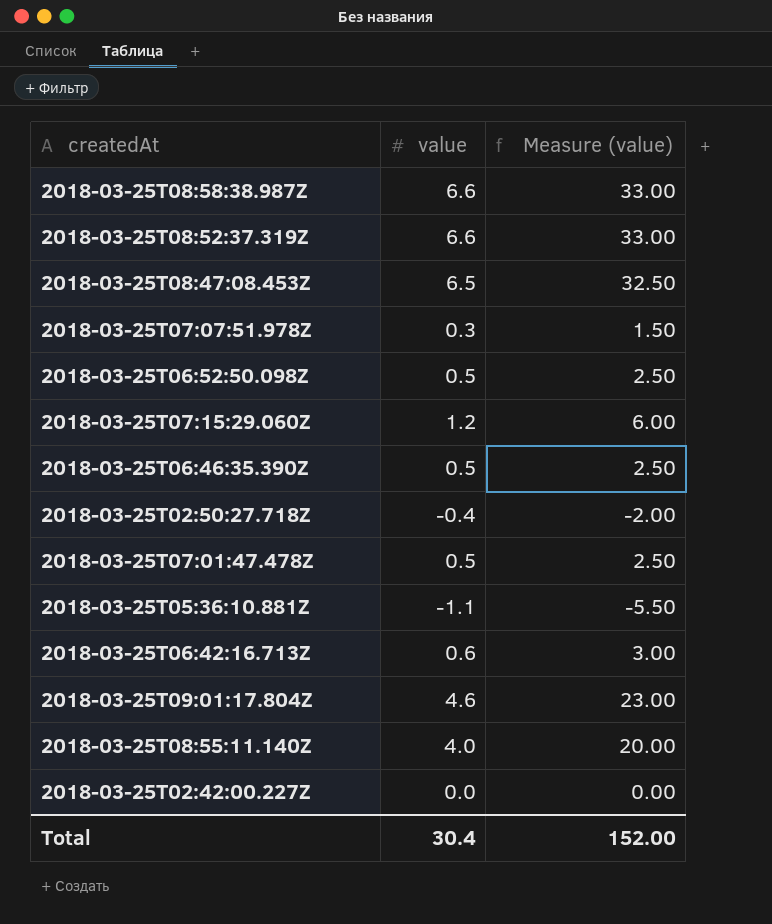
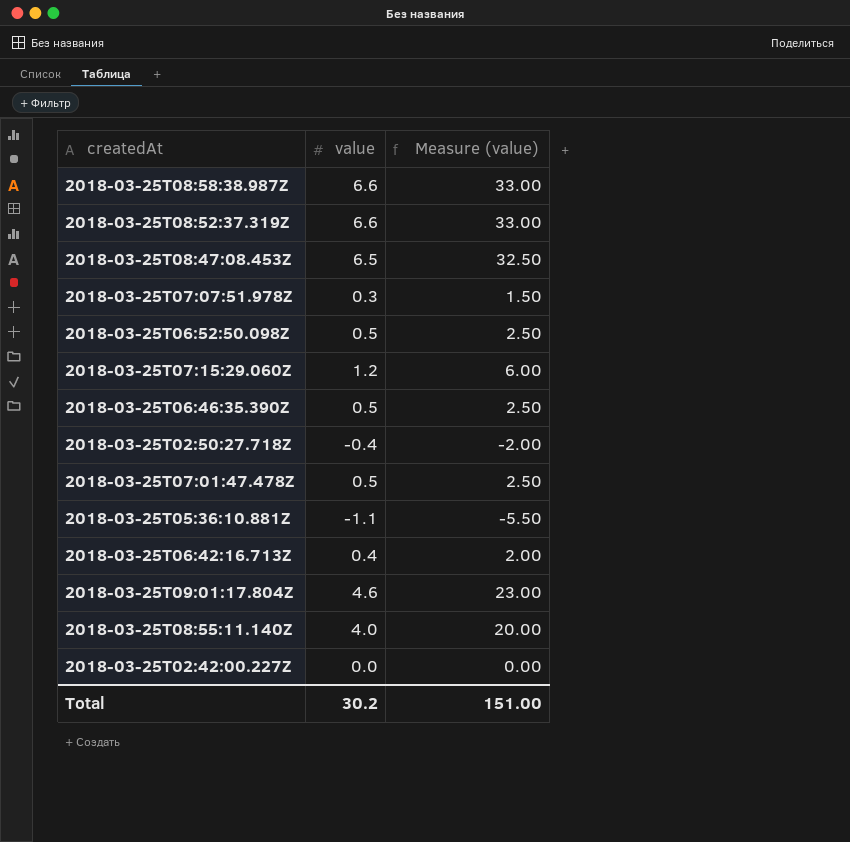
2018-03-25T06:42:16.713Z | value: 0.6 -> 0.4
2018-03-25T06:42:16.713Z | Measure (value): 3.00 -> 2.00
Total | value: 30.4 -> 30.2
Total | Measure (value): 152.00 -> 151.00

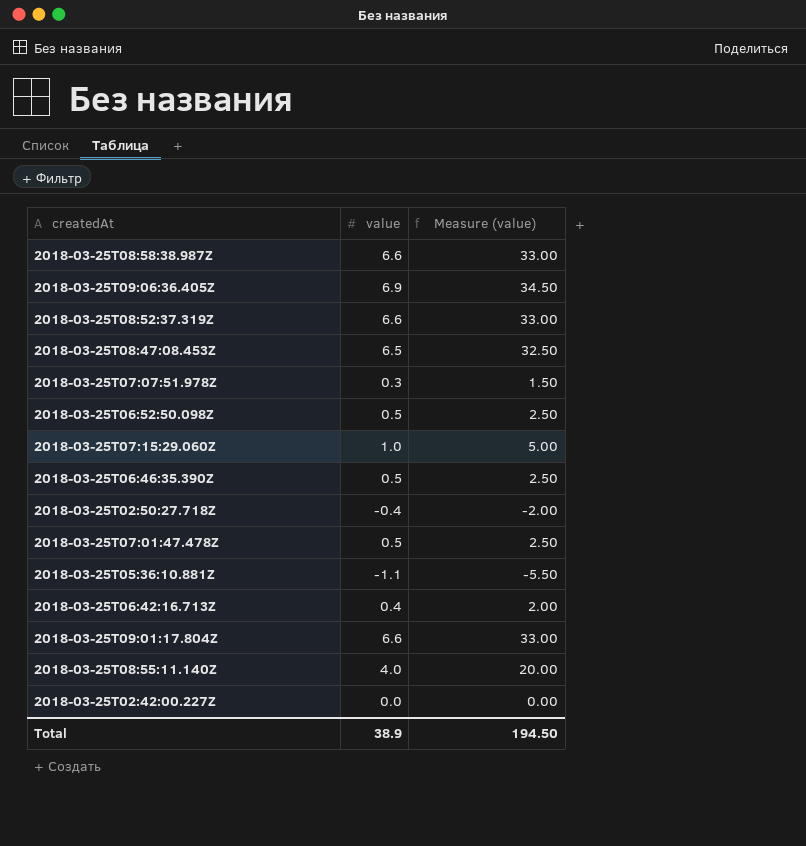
row 2018-03-25T09:06:36.405Z: none -> 6.9 | 34.50
2018-03-25T07:15:29.060Z | value: 1.2 -> 1.0
2018-03-25T07:15:29.060Z | Measure (value): 6.00 -> 5.00
2018-03-25T09:01:17.804Z | value: 4.6 -> 6.6
2018-03-25T09:01:17.804Z | Measure (value): 23.00 -> 33.00
Total | value: 30.2 -> 38.9
Total | Measure (value): 151.00 -> 194.50

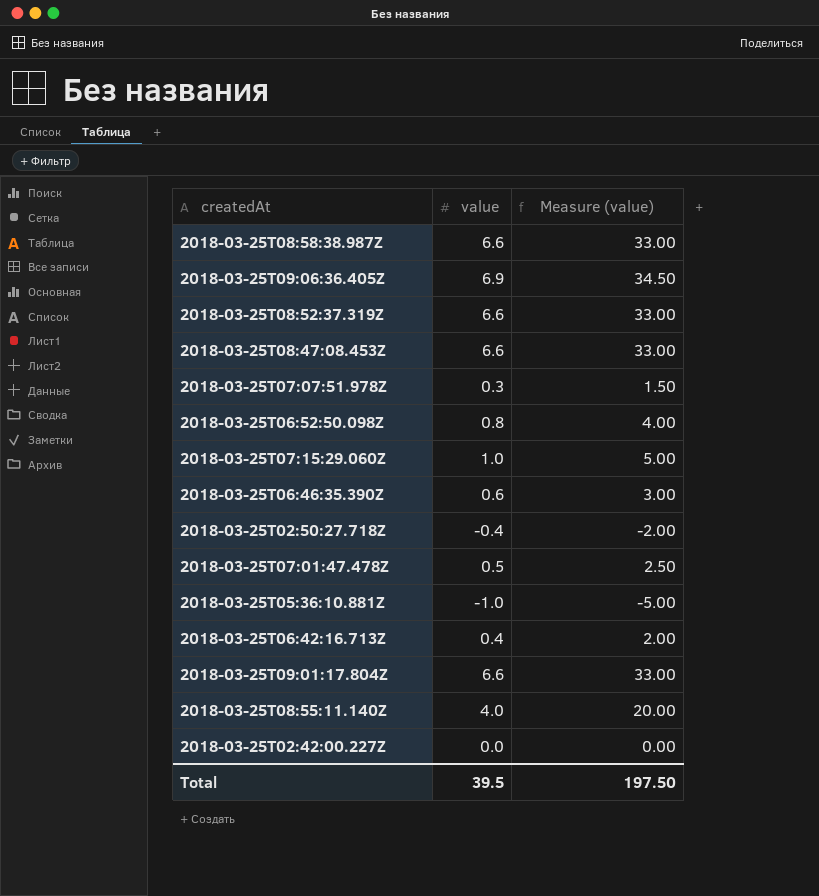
2018-03-25T08:47:08.453Z | value: 6.5 -> 6.6
2018-03-25T08:47:08.453Z | Measure (value): 32.50 -> 33.00
2018-03-25T06:52:50.098Z | value: 0.5 -> 0.8
2018-03-25T06:52:50.098Z | Measure (value): 2.50 -> 4.00
2018-03-25T06:46:35.390Z | value: 0.5 -> 0.6
2018-03-25T06:46:35.390Z | Measure (value): 2.50 -> 3.00
2018-03-25T05:36:10.881Z | value: -1.1 -> -1.0
2018-03-25T05:36:10.881Z | Measure (value): -5.50 -> -5.00
Total | value: 38.9 -> 39.5
Total | Measure (value): 194.50 -> 197.50

